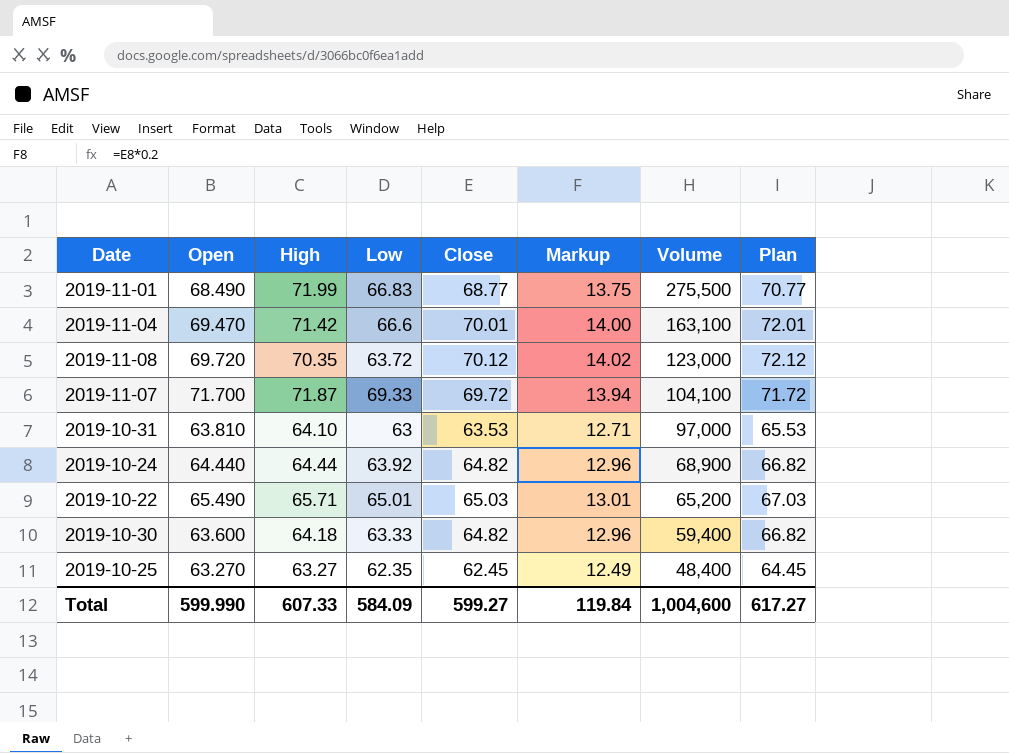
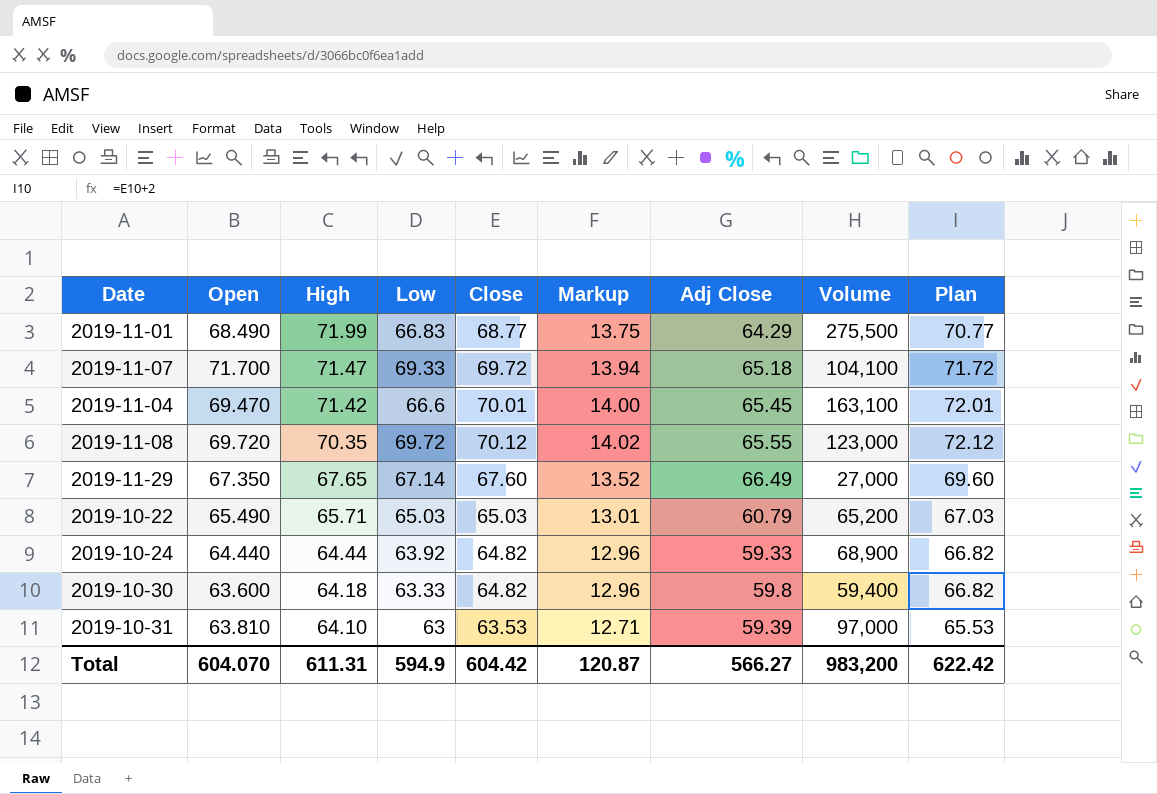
row order: Volume descending -> High descending
column Adj Close | position: none -> 7
row 2019-10-25: 63.270 | 63.27 | 62.35 | 62.45 | 12.49 | 48,400 | 64.45 -> none
2019-11-07 | High: 71.87 -> 71.47
2019-11-08 | Low: 63.72 -> 69.72
row 2019-11-29: none -> 67.350 | 67.65 | 67.14 | 67.60 | 13.52 | 66.49 | 27,000 | 69.60
2019-10-22 | Low: 65.01 -> 65.03
Total | Open: 599.990 -> 604.070
Total | High: 607.33 -> 611.31
Total | Low: 584.09 -> 594.9
Total | Close: 599.27 -> 604.42
Total | Markup: 119.84 -> 120.87
Total | Volume: 1,004,600 -> 983,200
Total | Plan: 617.27 -> 622.42

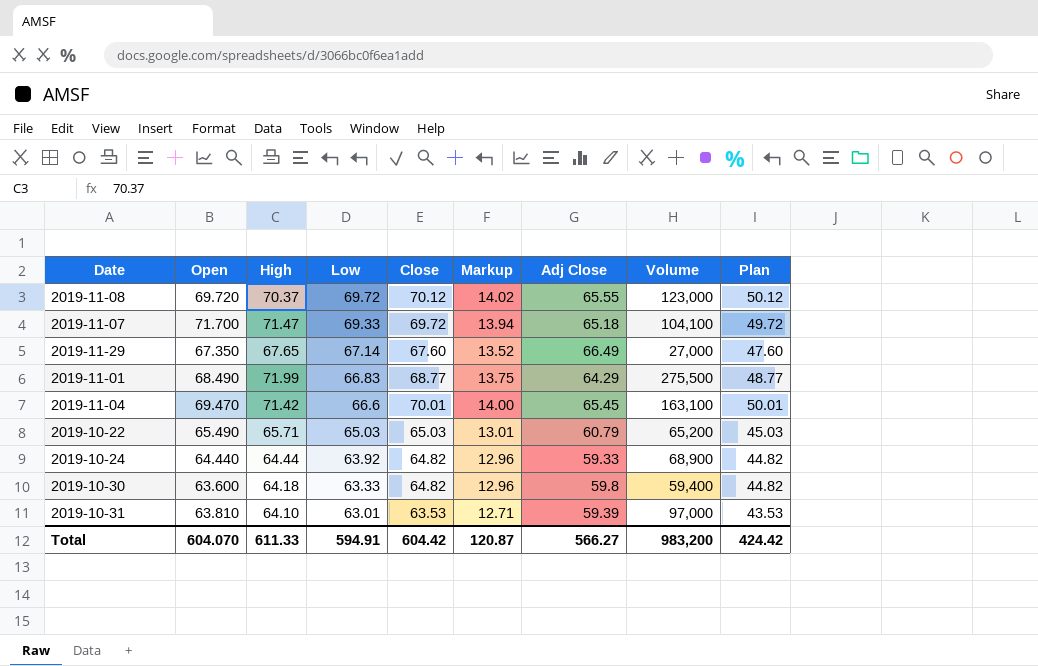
row order: High descending -> Low descending
column Plan | formula: [Close] + 2 -> [Close] - 20
2019-11-08 | High: 70.35 -> 70.37
2019-10-31 | Low: 63 -> 63.01
Total | High: 611.31 -> 611.33
Total | Low: 594.9 -> 594.91
Total | Plan: 622.42 -> 424.42

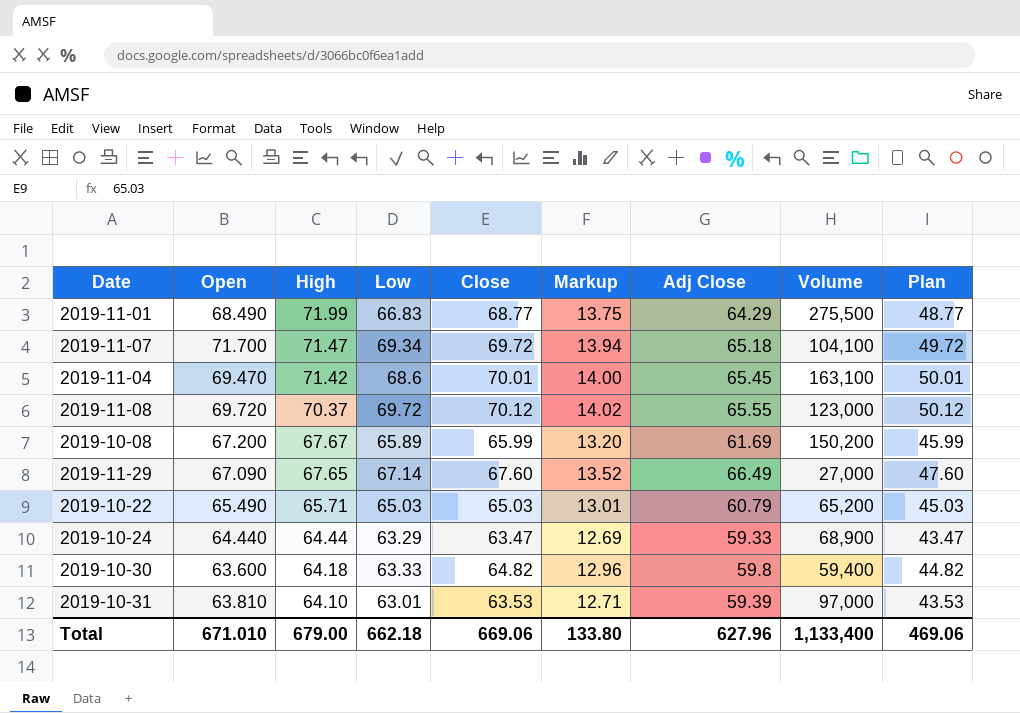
row order: Low descending -> High descending
2019-11-07 | Low: 69.33 -> 69.34
2019-11-04 | Low: 66.6 -> 68.6
row 2019-10-08: none -> 67.200 | 67.67 | 65.89 | 65.99 | 13.20 | 61.69 | 150,200 | 45.99
2019-11-29 | Open: 67.350 -> 67.090
2019-10-24 | Low: 63.92 -> 63.29
2019-10-24 | Close: 64.82 -> 63.47
2019-10-24 | Markup: 12.96 -> 12.69
2019-10-24 | Plan: 44.82 -> 43.47
Total | Open: 604.070 -> 671.010
Total | High: 611.33 -> 679.00
Total | Low: 594.91 -> 662.18
Total | Close: 604.42 -> 669.06
Total | Markup: 120.87 -> 133.80
Total | Adj Close: 566.27 -> 627.96
Total | Volume: 983,200 -> 1,133,400
Total | Plan: 424.42 -> 469.06

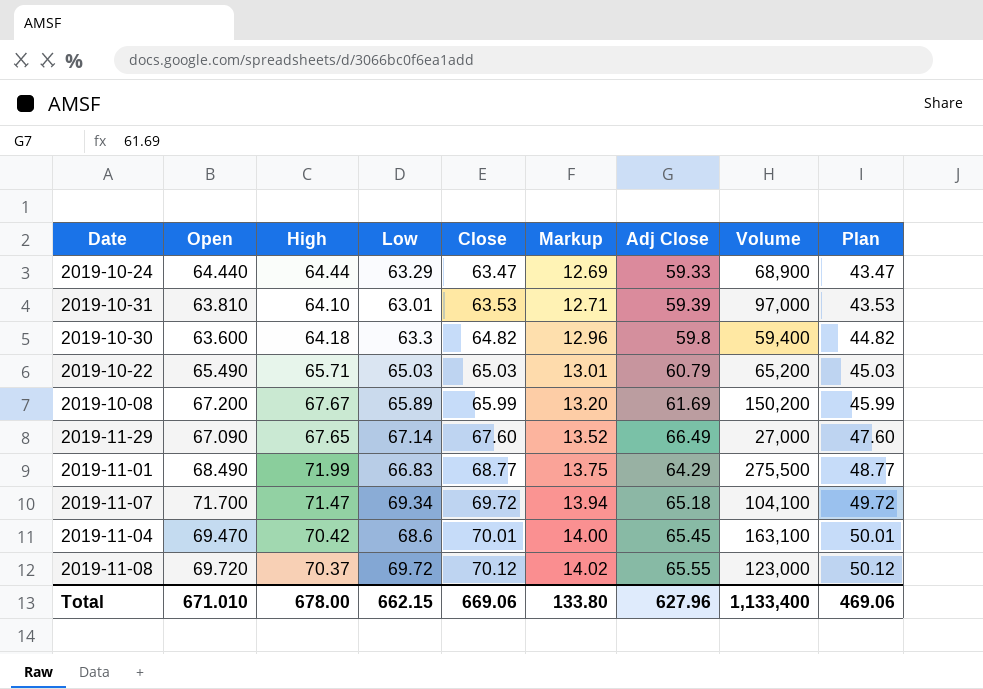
row order: High descending -> Close ascending
2019-10-30 | Low: 63.33 -> 63.3
2019-11-04 | High: 71.42 -> 70.42
Total | High: 679.00 -> 678.00
Total | Low: 662.18 -> 662.15

